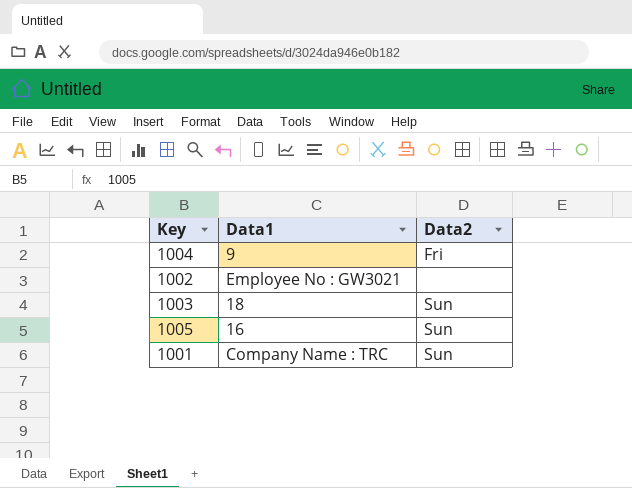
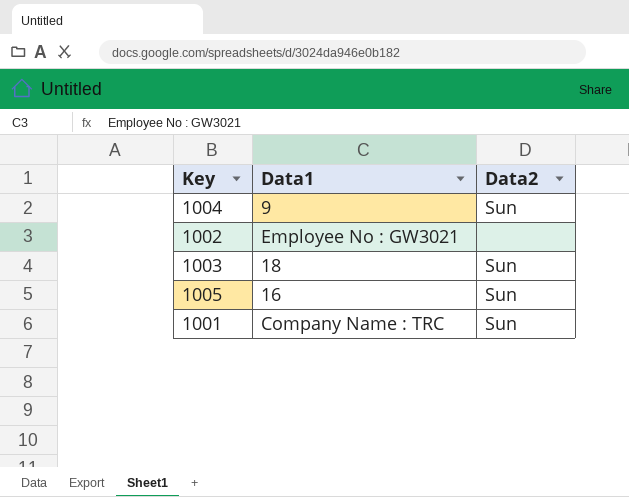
1004 | Data2: Fri -> Sun

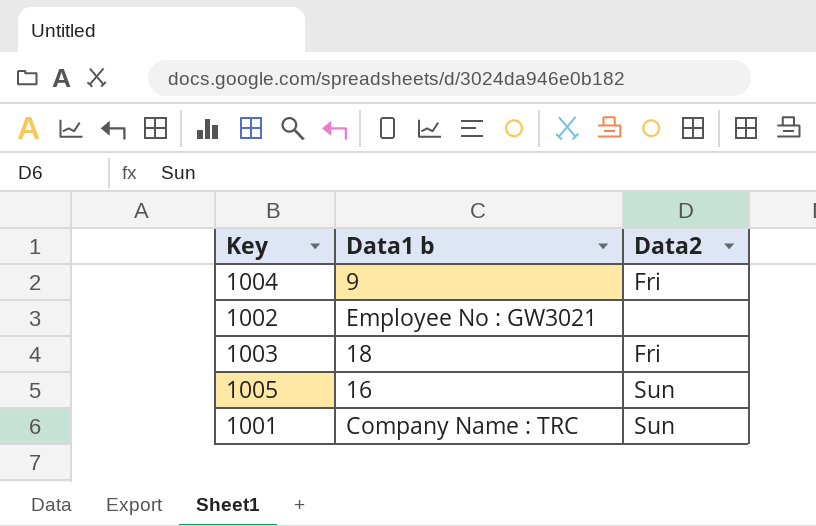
column name: Data1 -> Data1 b
1004 | Data2: Sun -> Fri
1003 | Data2: Sun -> Fri

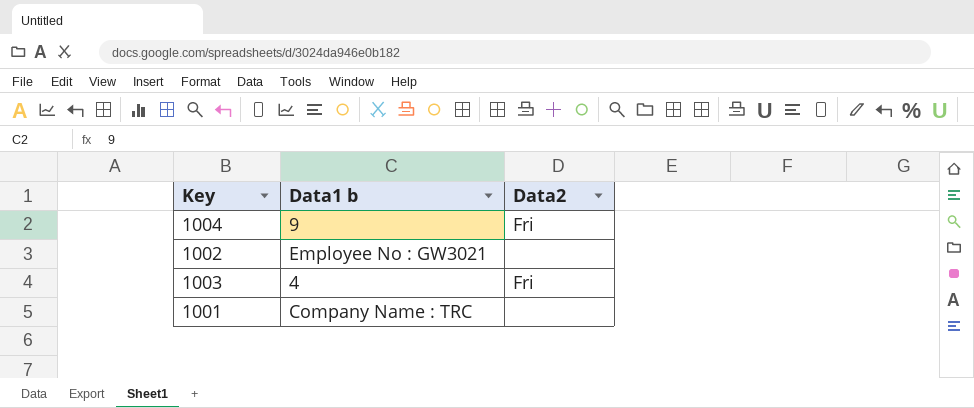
row 1005: 16 | Sun -> none
1003 | Data1 b: 18 -> 4
1001 | Data2: Sun -> none

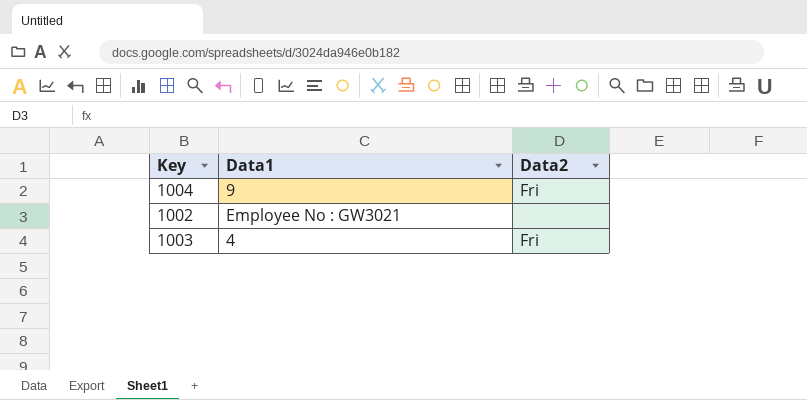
column name: Data1 b -> Data1
row 1001: Company Name : TRC | none -> none

